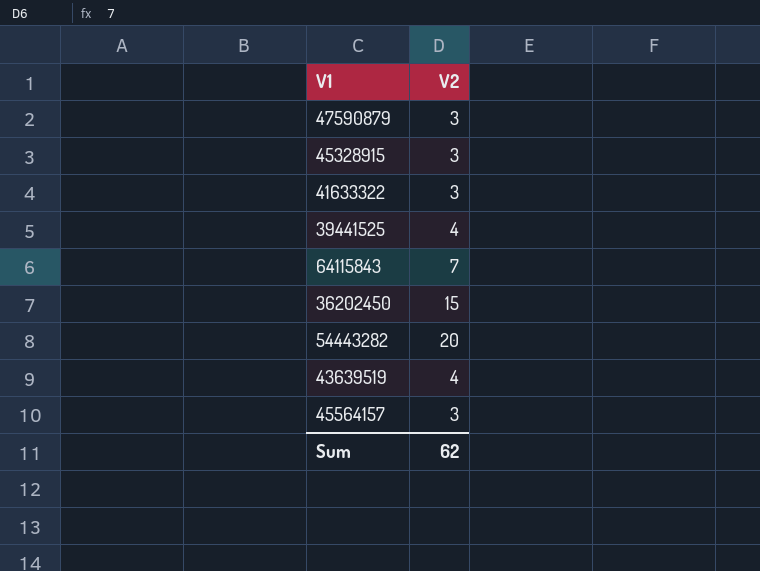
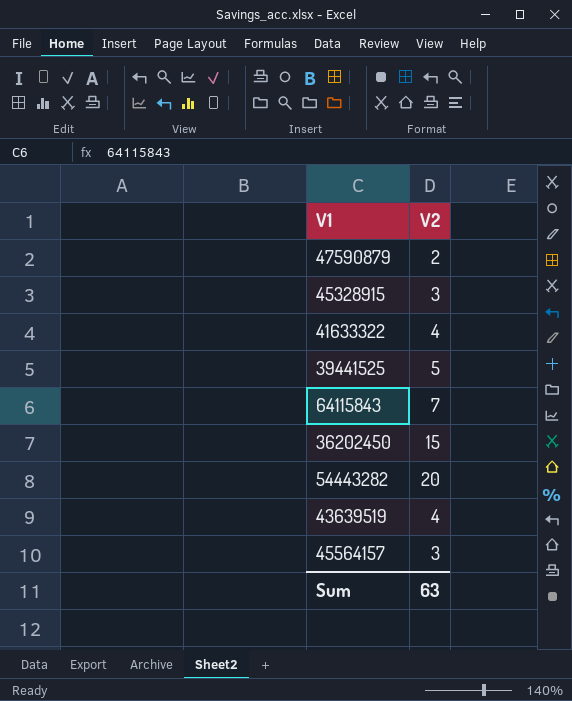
47590879 | V2: 3 -> 2
41633322 | V2: 3 -> 4
39441525 | V2: 4 -> 5
Sum | V2: 62 -> 63

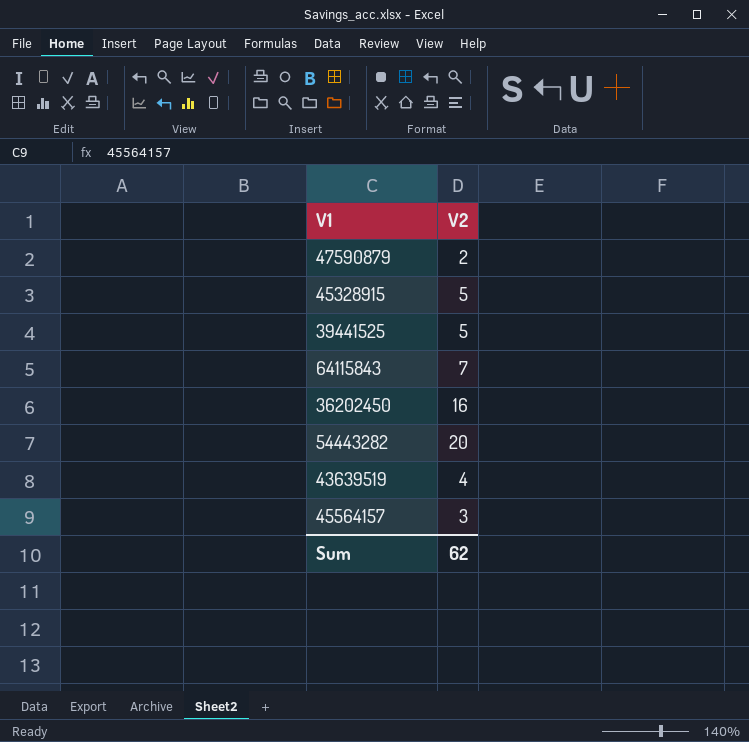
row 41633322: 4 -> none
45328915 | V2: 3 -> 5
36202450 | V2: 15 -> 16
Sum | V2: 63 -> 62

